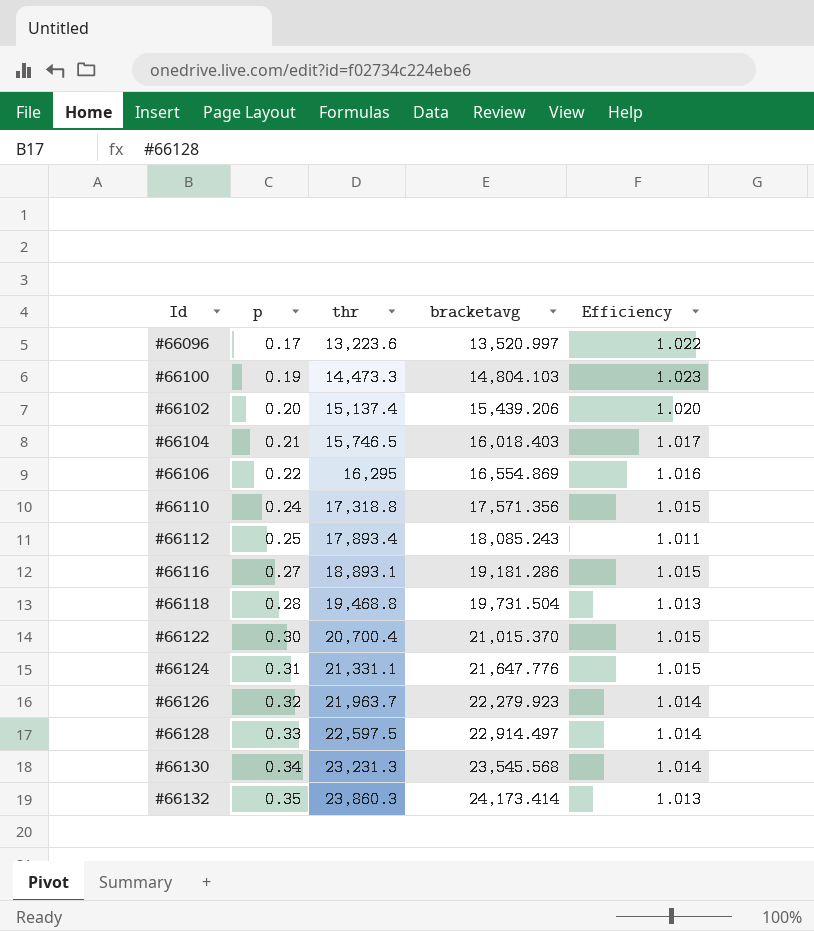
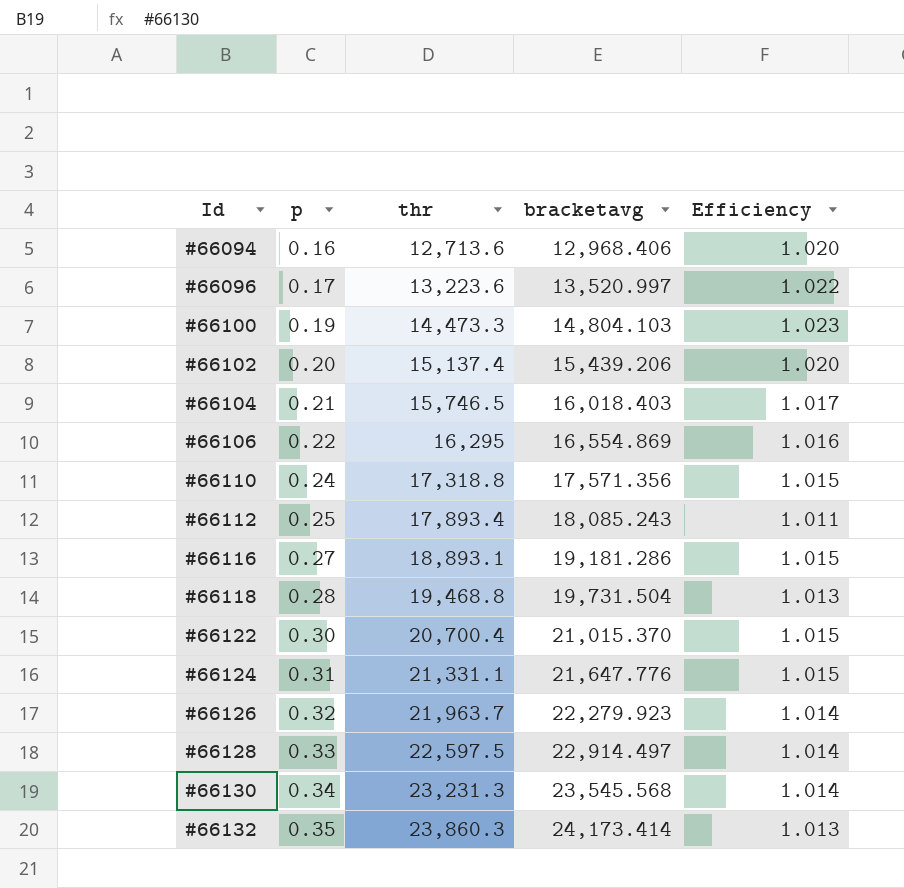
row #66094: none -> 0.16 | 12,713.6 | 12,968.406 | 1.020

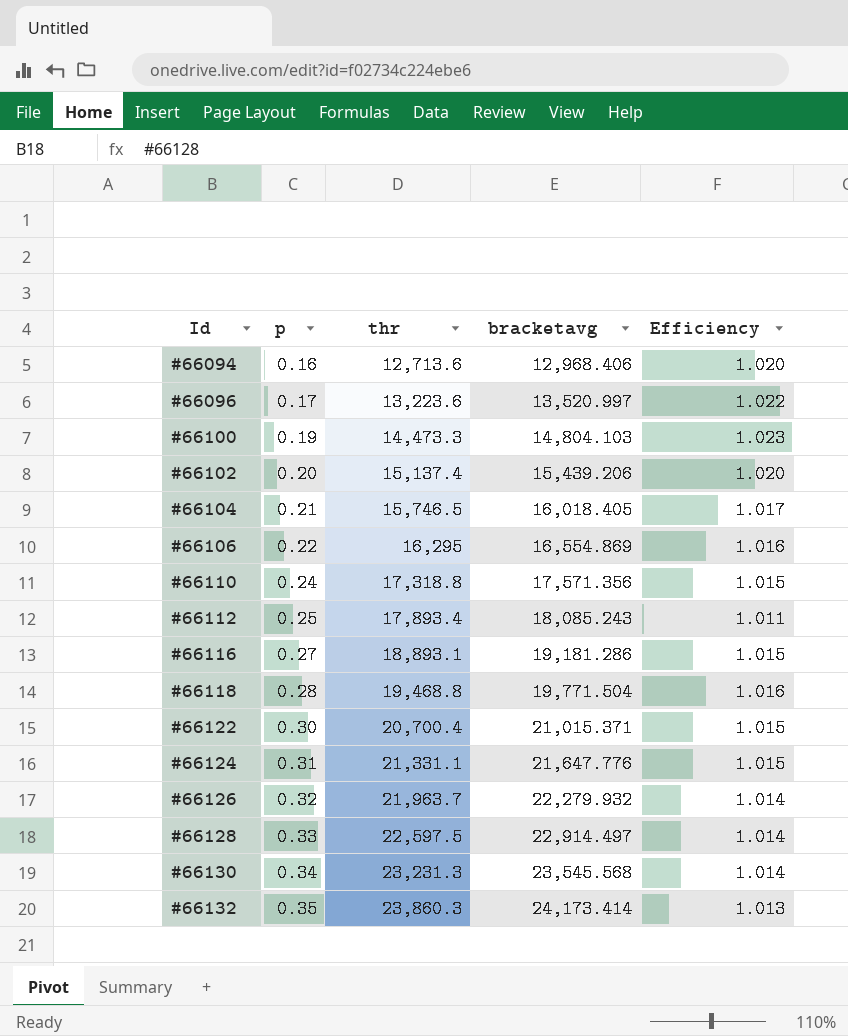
#66104 | bracketavg: 16,018.403 -> 16,018.405
#66118 | bracketavg: 19,731.504 -> 19,771.504
#66118 | Efficiency: 1.013 -> 1.016
#66122 | bracketavg: 21,015.370 -> 21,015.371
#66126 | bracketavg: 22,279.923 -> 22,279.932

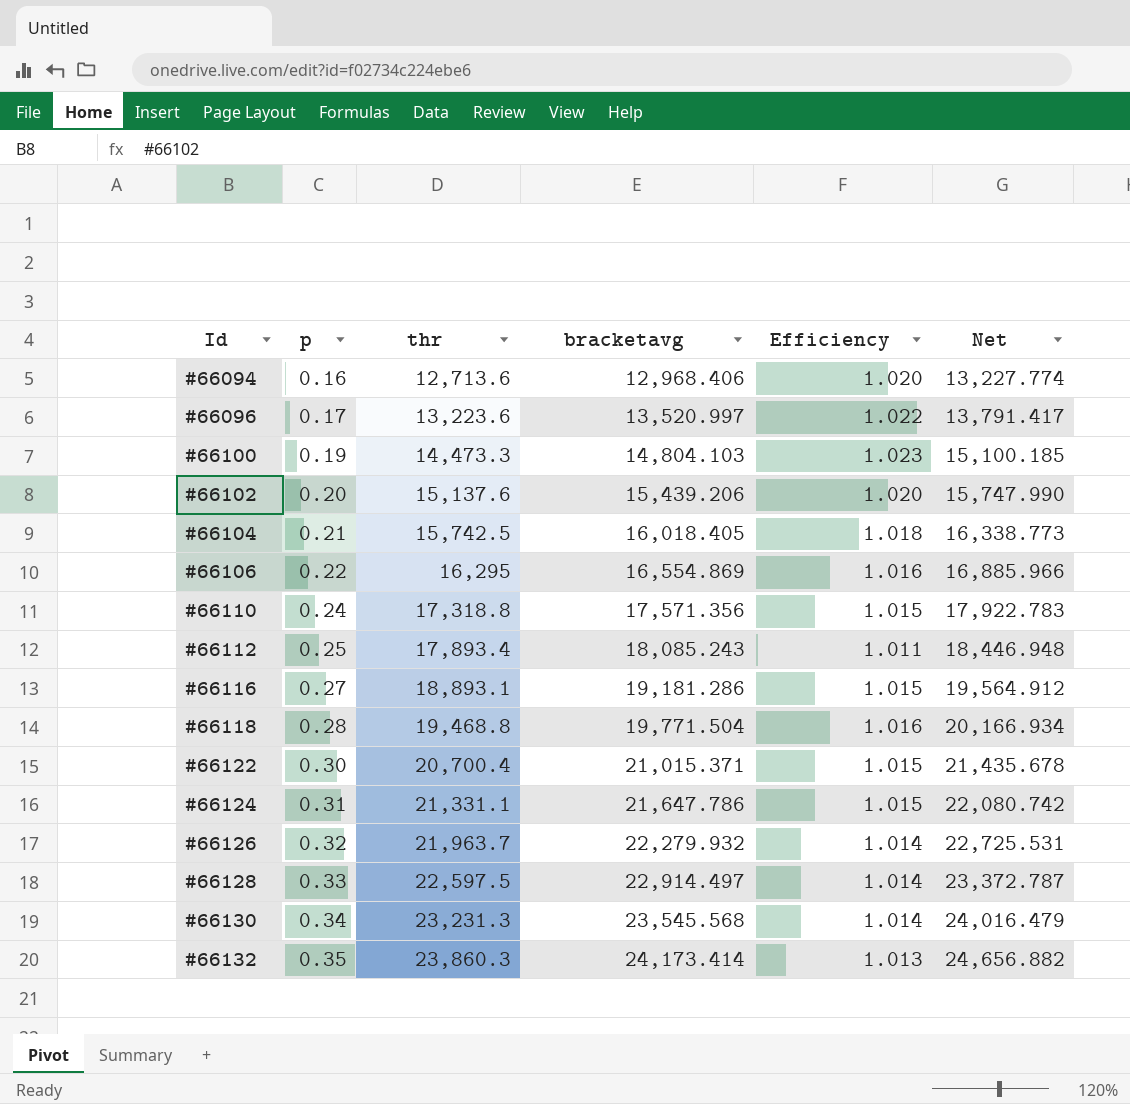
column Net | formula: none -> [bracketavg] * 1.02
#66102 | thr: 15,137.4 -> 15,137.6
#66104 | thr: 15,746.5 -> 15,742.5
#66104 | Efficiency: 1.017 -> 1.018
#66124 | bracketavg: 21,647.776 -> 21,647.786

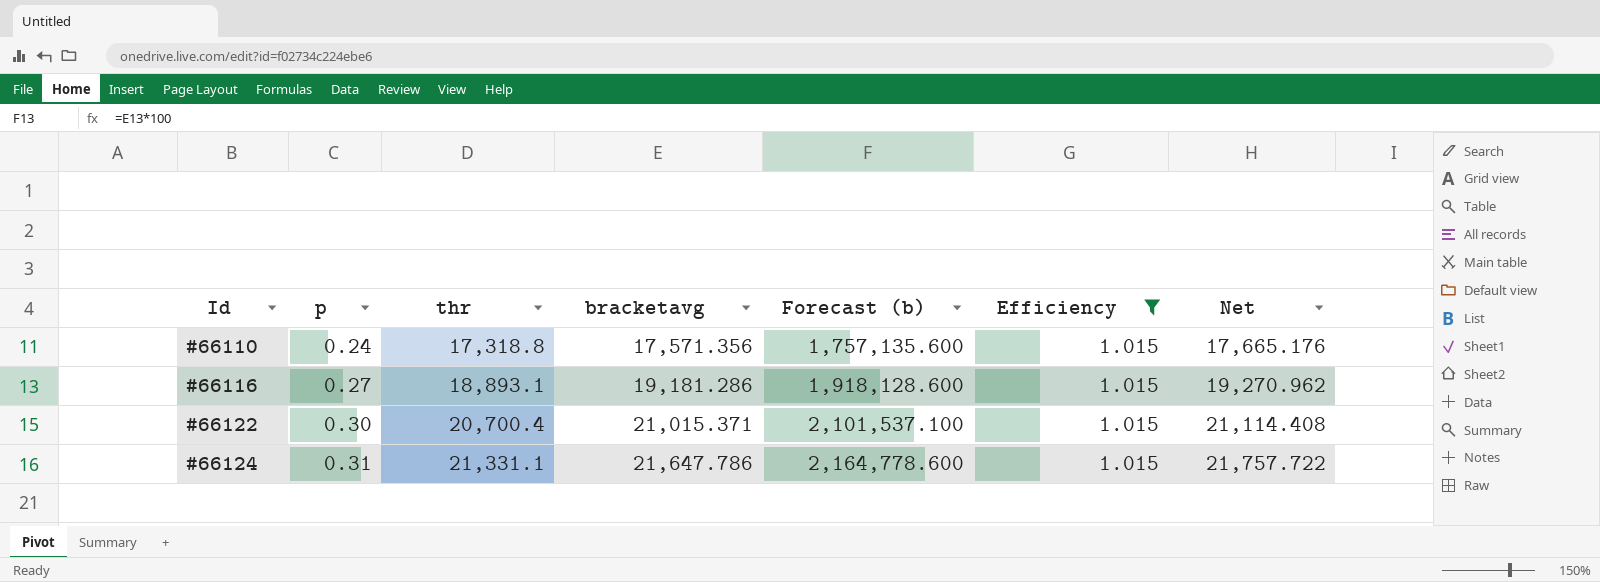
filter: none -> Efficiency = 1.015
column Forecast (b) | formula: none -> [bracketavg] * 100
column Net | formula: [bracketavg] * 1.02 -> [thr] * 1.02

